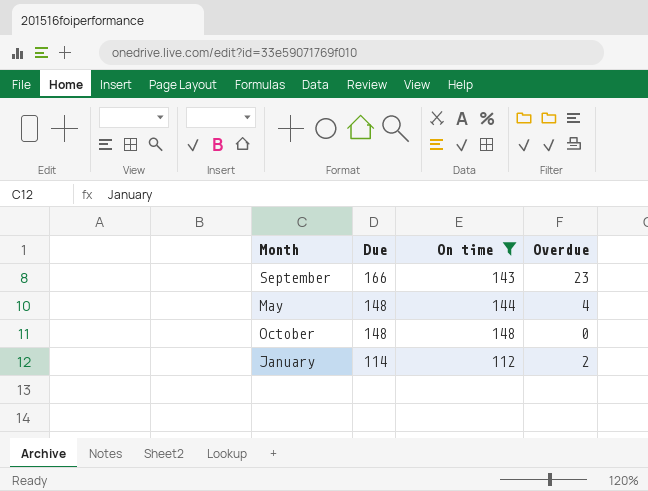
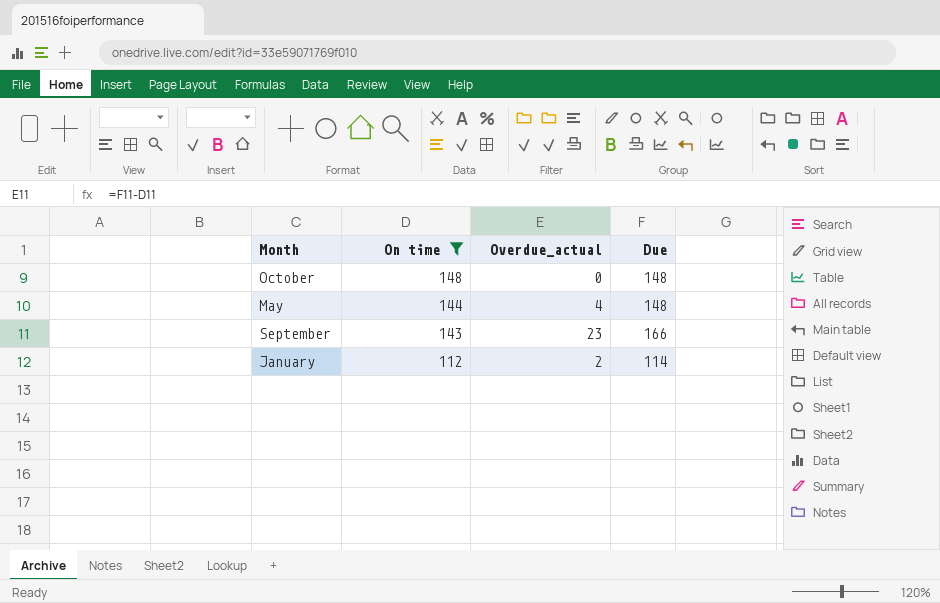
row order: Due descending -> On time descending
column name: Overdue -> Overdue_actual
column Due | position: 2 -> 4

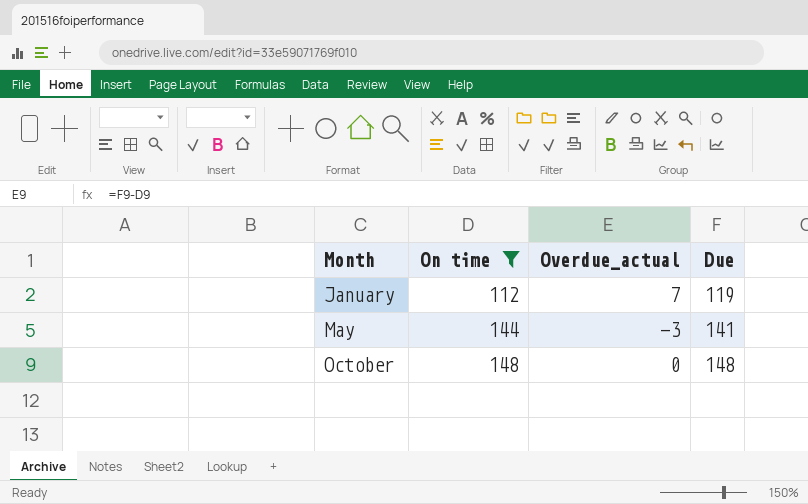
row order: On time descending -> Month ascending
row September: 143 | 23 | 166 -> none
January | Overdue_actual: 2 -> 7
January | Due: 114 -> 119
May | Overdue_actual: 4 -> -3
May | Due: 148 -> 141

